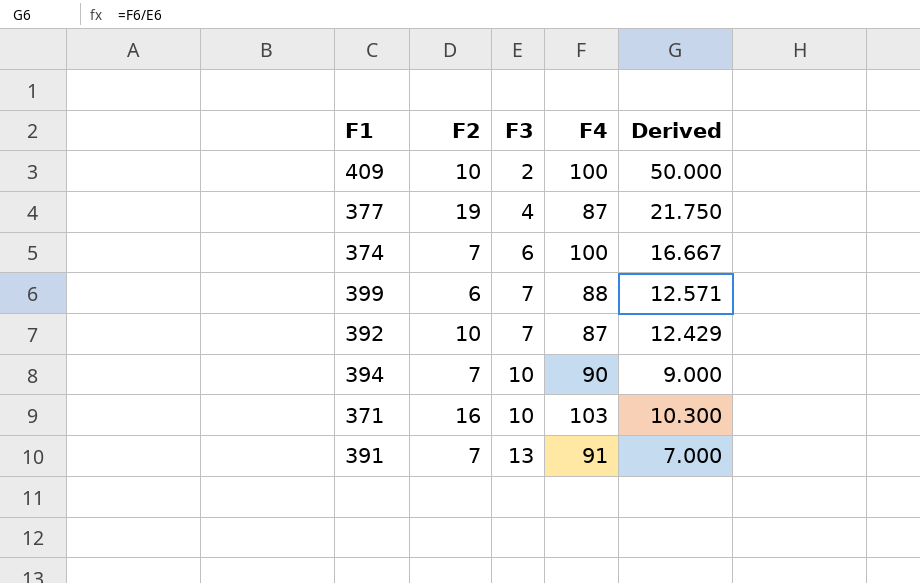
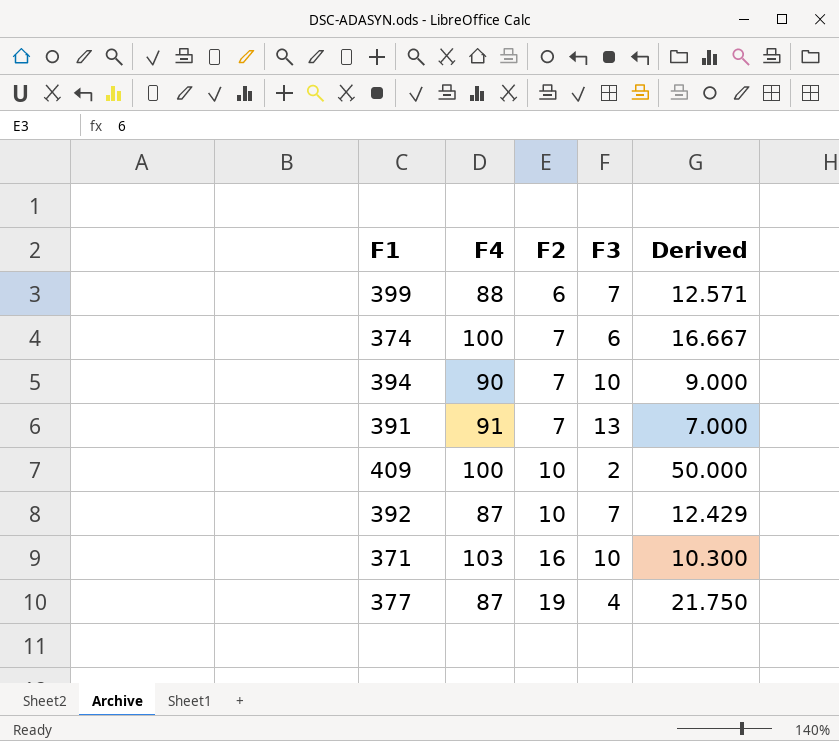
row order: F3 ascending -> F2 ascending
column F4 | position: 4 -> 2

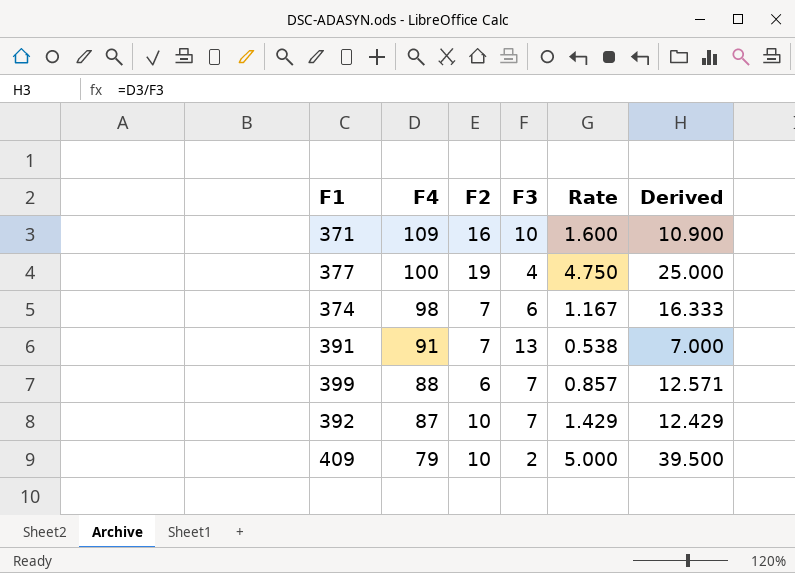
row order: F2 ascending -> F4 descending
column Rate | formula: none -> [F2] / [F3]
row 394: 90 | 7 | 10 | 9.000 -> none
371 | F4: 103 -> 109
371 | Derived: 10.300 -> 10.900
377 | F4: 87 -> 100
377 | Derived: 21.750 -> 25.000
374 | F4: 100 -> 98
374 | Derived: 16.667 -> 16.333
409 | F4: 100 -> 79
409 | Derived: 50.000 -> 39.500

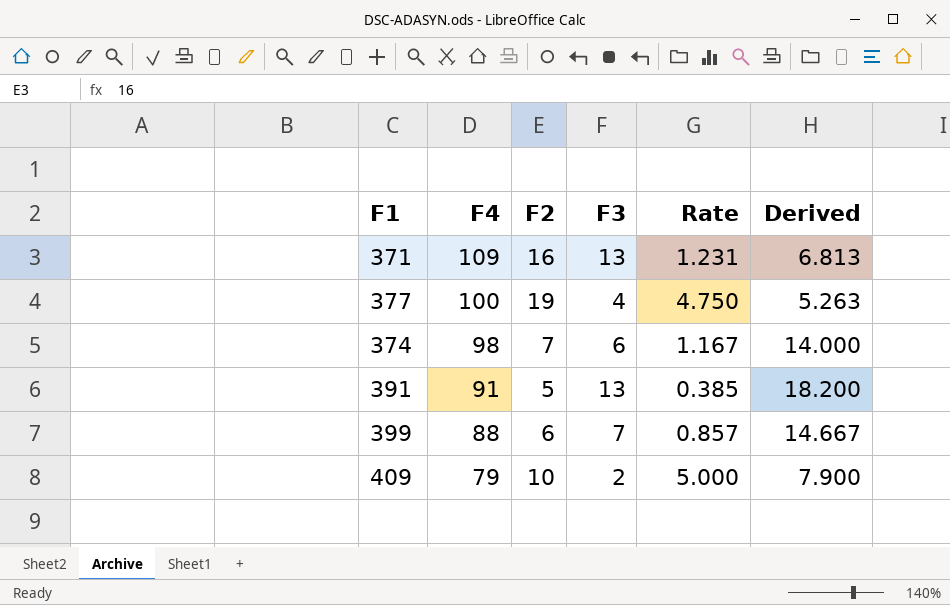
column Derived | formula: [F4] / [F3] -> [F4] / [F2]
row 392: 87 | 10 | 7 | 1.429 | 12.429 -> none
371 | F3: 10 -> 13
371 | Rate: 1.600 -> 1.231
391 | F2: 7 -> 5
391 | Rate: 0.538 -> 0.385

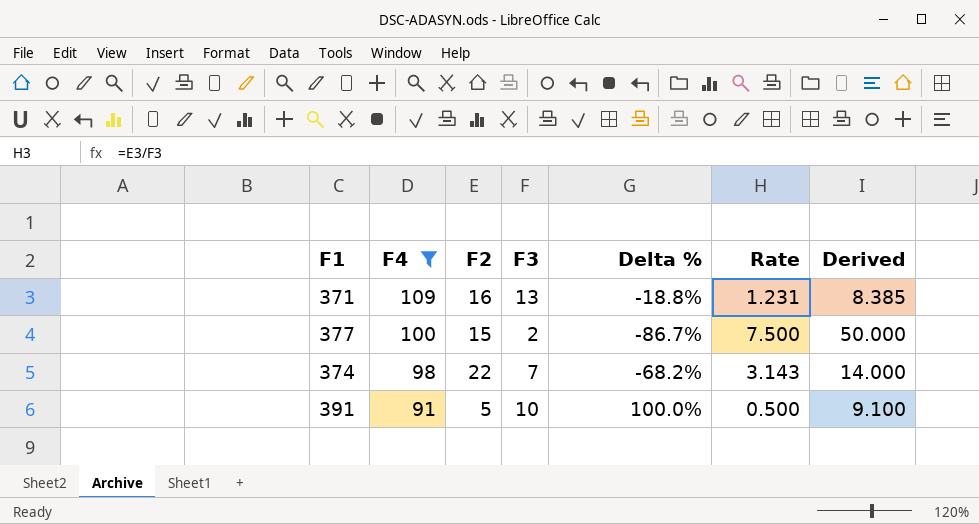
filter: none -> F4 >= 91
column Delta % | formula: none -> ([F3] - [F2]) / [F2]
column Derived | formula: [F4] / [F2] -> [F4] / [F3]
377 | F2: 19 -> 15
377 | F3: 4 -> 2
377 | Rate: 4.750 -> 7.500
374 | F2: 7 -> 22
374 | F3: 6 -> 7
374 | Rate: 1.167 -> 3.143
391 | F3: 13 -> 10
391 | Rate: 0.385 -> 0.500

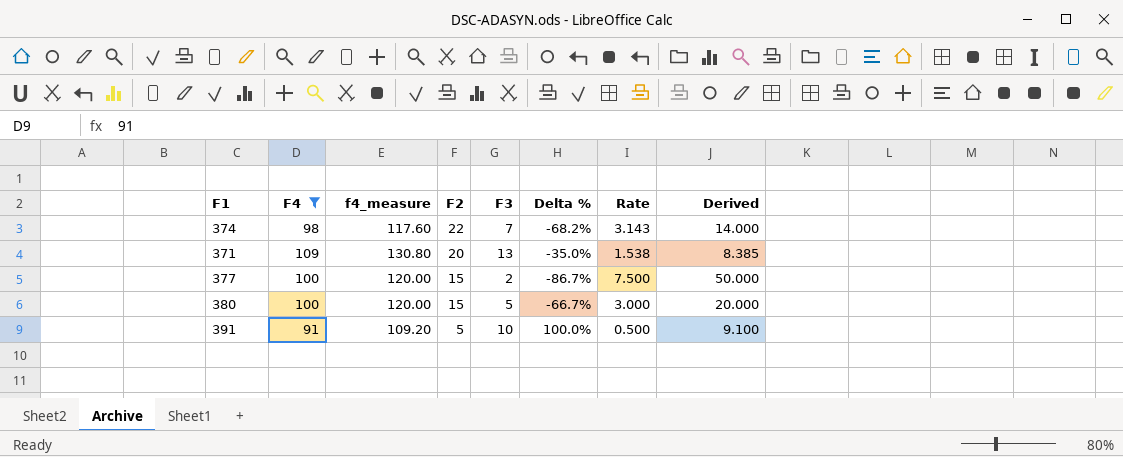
row order: F4 descending -> F2 descending
column f4_measure | formula: none -> [F4] * 1.2
371 | F2: 16 -> 20
371 | Delta %: -18.8% -> -35.0%
371 | Rate: 1.231 -> 1.538
row 380: none -> 100 | 120.00 | 15 | 5 | -66.7% | 3.000 | 20.000

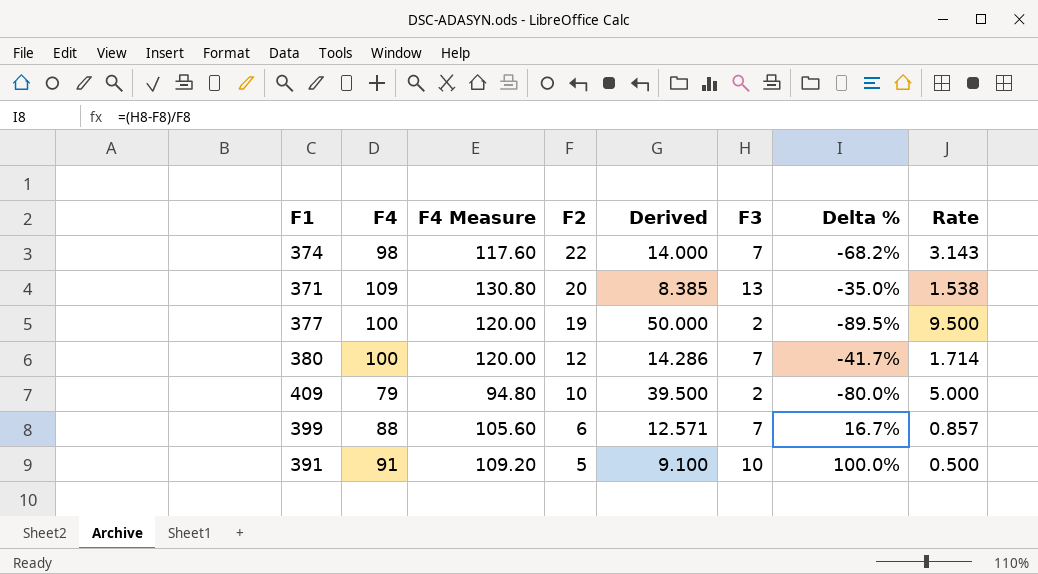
filter: F4 >= 91 -> none
column name: f4_measure -> F4 Measure
column Derived | position: 8 -> 5
377 | F2: 15 -> 19
377 | Delta %: -86.7% -> -89.5%
377 | Rate: 7.500 -> 9.500
380 | F2: 15 -> 12
380 | Derived: 20.000 -> 14.286
380 | F3: 5 -> 7
380 | Delta %: -66.7% -> -41.7%
380 | Rate: 3.000 -> 1.714

